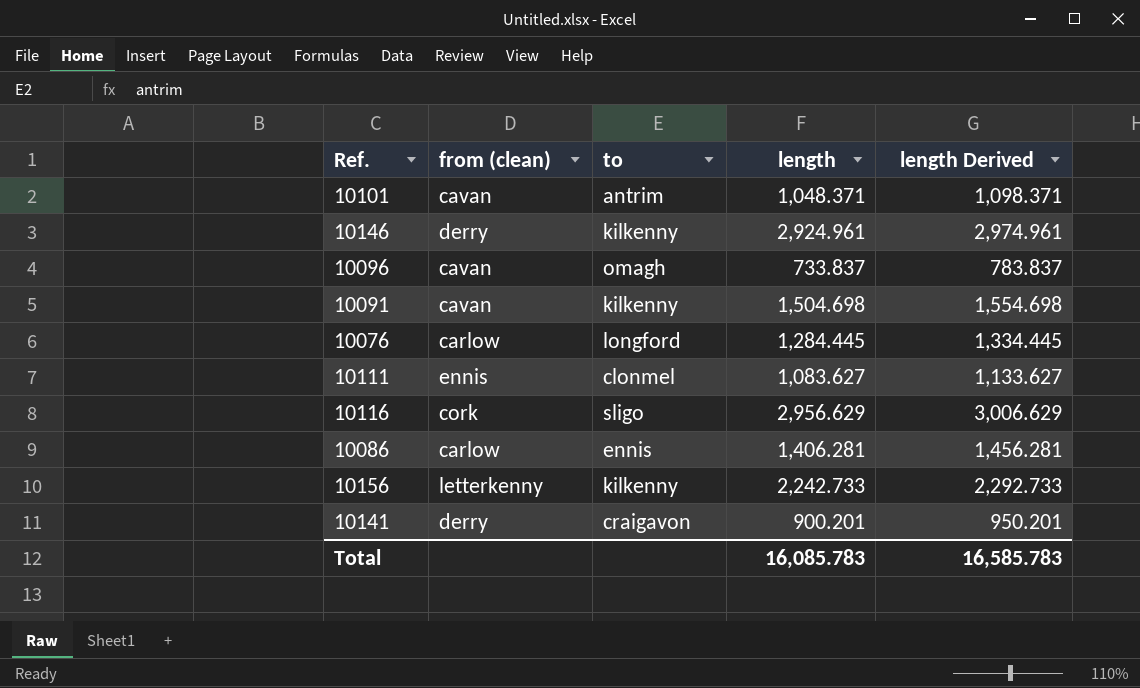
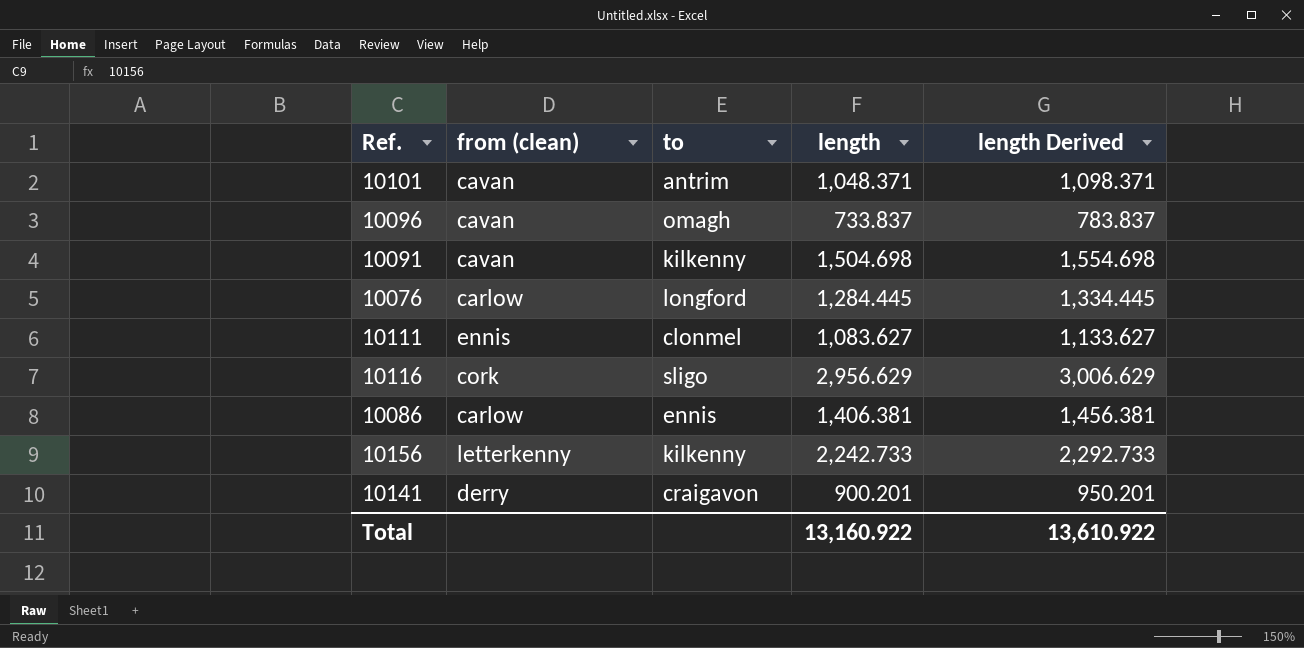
row 10146: derry | kilkenny | 2,924.961 | 2,974.961 -> none
10086 | length: 1,406.281 -> 1,406.381
10086 | length Derived: 1,456.281 -> 1,456.381
Total | length: 16,085.783 -> 13,160.922
Total | length Derived: 16,585.783 -> 13,610.922

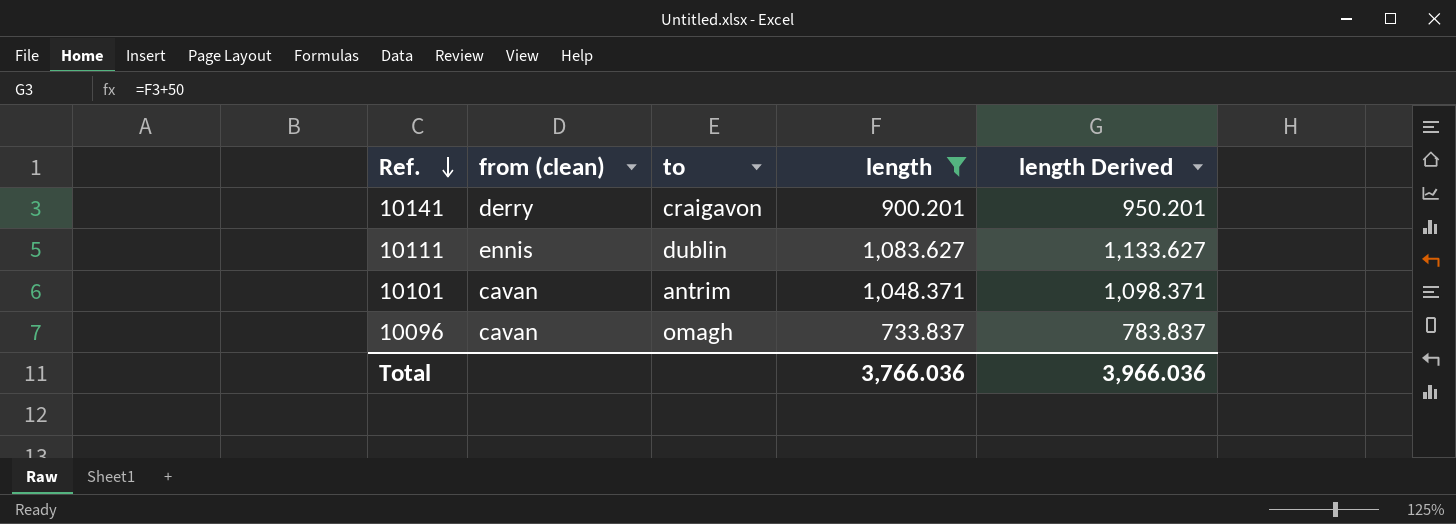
filter: none -> length <= 1,083.627
row order: none -> Ref. descending
10111 | to: clonmel -> dublin
Total | length: 13,160.922 -> 3,766.036
Total | length Derived: 13,610.922 -> 3,966.036

